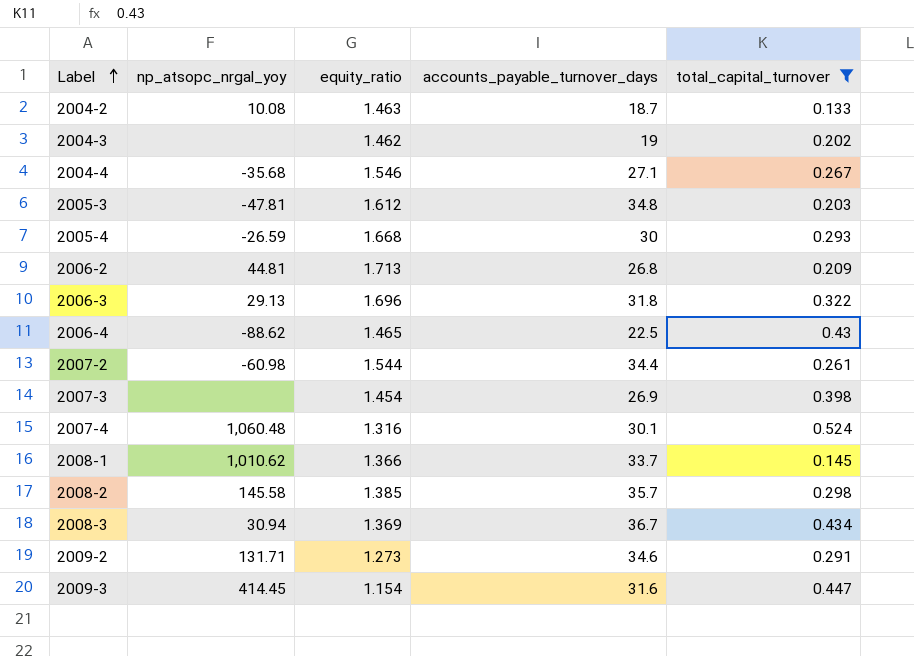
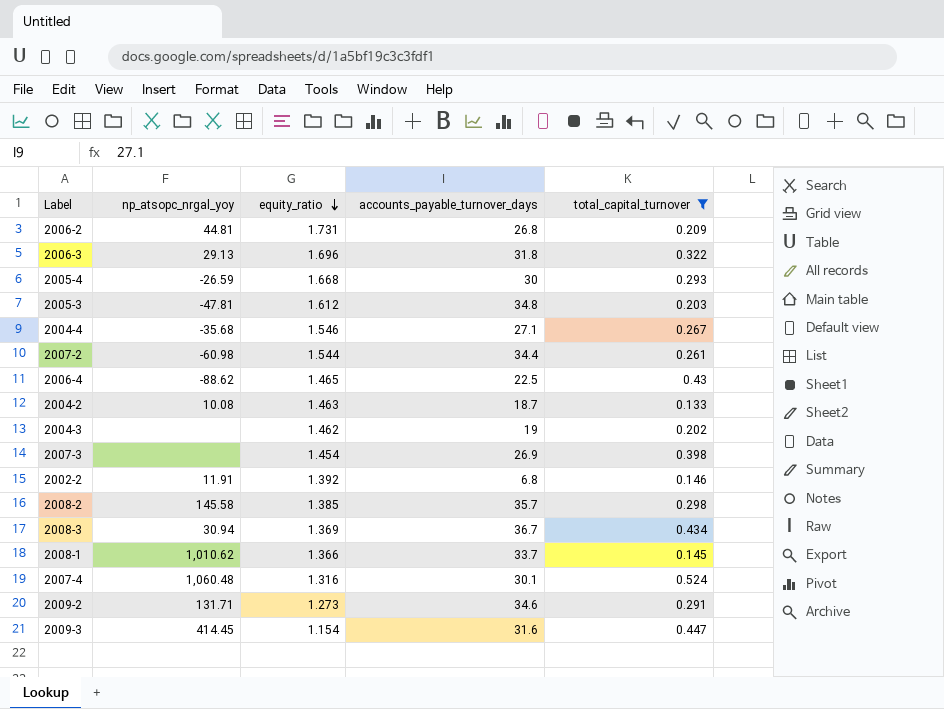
row order: Label ascending -> equity_ratio descending
2006-2 | equity_ratio: 1.713 -> 1.731
row 2002-2: none -> 11.91 | 1.392 | 6.8 | 0.146

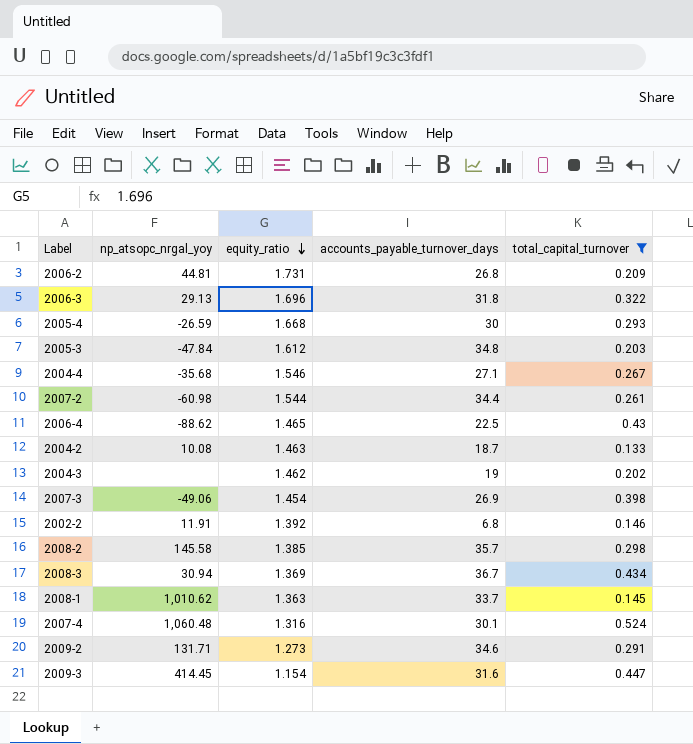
2005-3 | np_atsopc_nrgal_yoy: -47.81 -> -47.84
2007-3 | np_atsopc_nrgal_yoy: none -> -49.06
2008-1 | equity_ratio: 1.366 -> 1.363

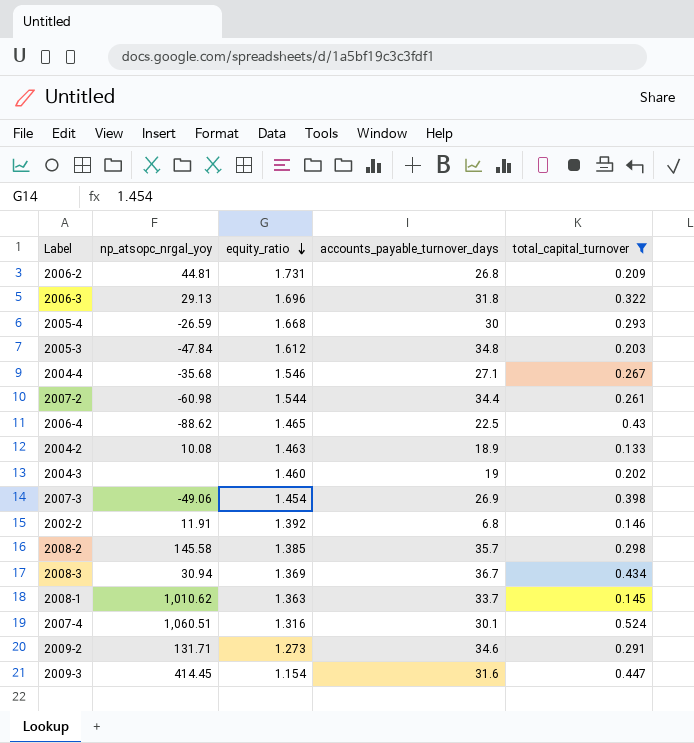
2004-2 | accounts_payable_turnover_days: 18.7 -> 18.9
2004-3 | equity_ratio: 1.462 -> 1.460
2007-4 | np_atsopc_nrgal_yoy: 1,060.48 -> 1,060.51

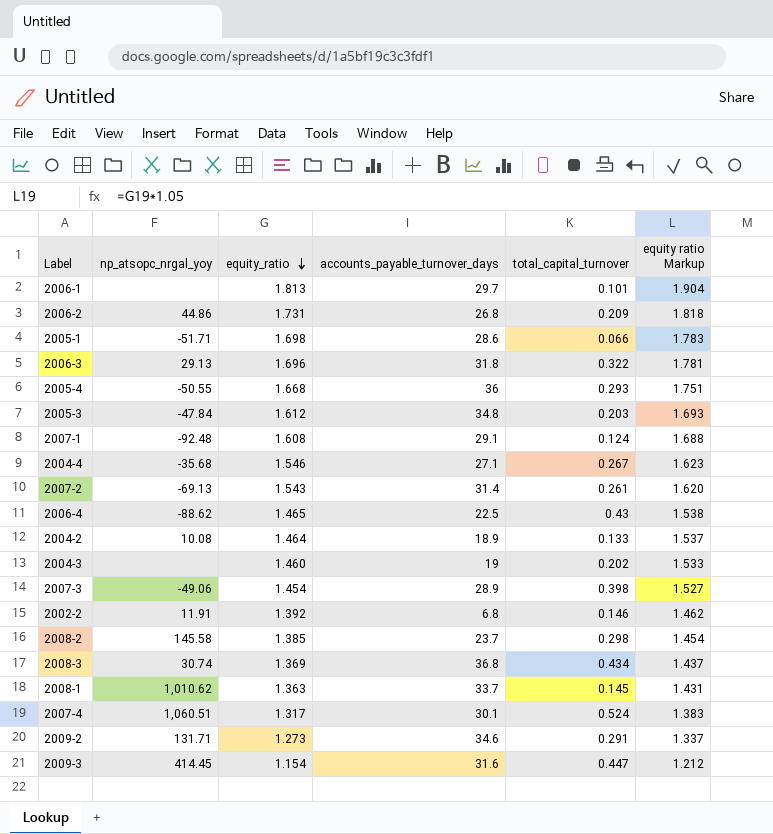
filter: total_capital_turnover >= 0.133 -> none
column equity ratio Markup | formula: none -> [equity_ratio] * 1.05
2006-2 | np_atsopc_nrgal_yoy: 44.81 -> 44.86
2005-4 | np_atsopc_nrgal_yoy: -26.59 -> -50.55
2005-4 | accounts_payable_turnover_days: 30 -> 36
2007-2 | np_atsopc_nrgal_yoy: -60.98 -> -69.13
2007-2 | equity_ratio: 1.544 -> 1.543
2007-2 | accounts_payable_turnover_days: 34.4 -> 31.4
2004-2 | equity_ratio: 1.463 -> 1.464
2007-3 | accounts_payable_turnover_days: 26.9 -> 28.9
2008-2 | accounts_payable_turnover_days: 35.7 -> 23.7
2008-3 | np_atsopc_nrgal_yoy: 30.94 -> 30.74
2008-3 | accounts_payable_turnover_days: 36.7 -> 36.8
2007-4 | equity_ratio: 1.316 -> 1.317

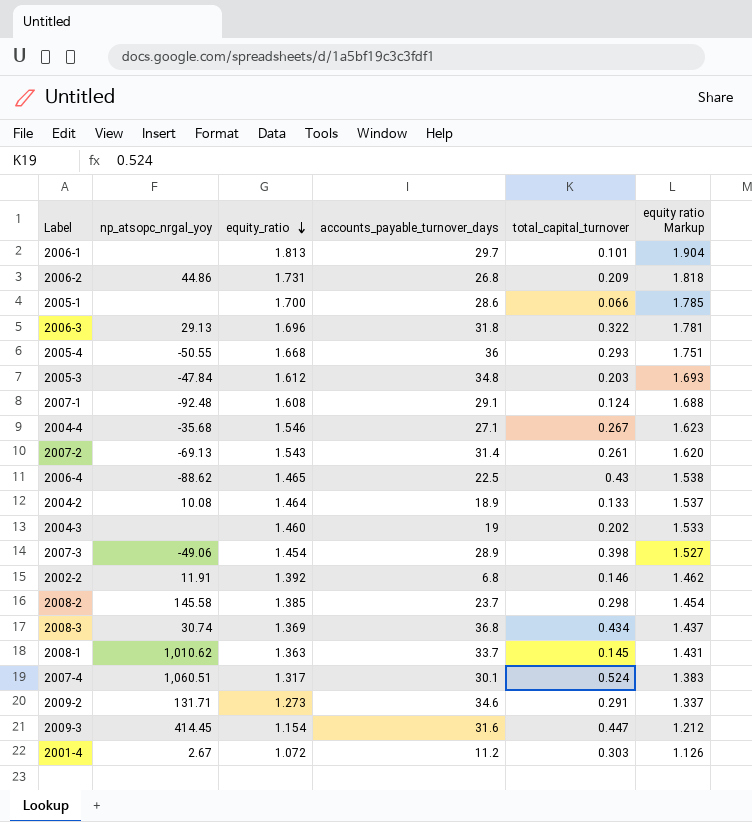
2005-1 | np_atsopc_nrgal_yoy: -51.71 -> none
2005-1 | equity_ratio: 1.698 -> 1.700
2005-1 | equity ratio Markup: 1.783 -> 1.785
row 2001-4: none -> 2.67 | 1.072 | 11.2 | 0.303 | 1.126

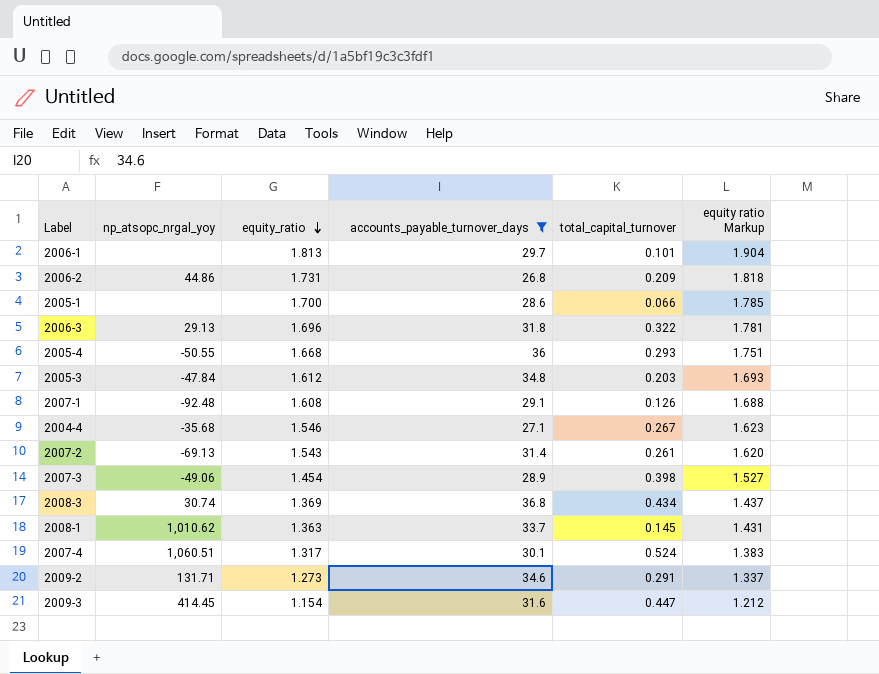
filter: none -> accounts_payable_turnover_days >= 26.8
2007-1 | total_capital_turnover: 0.124 -> 0.126

